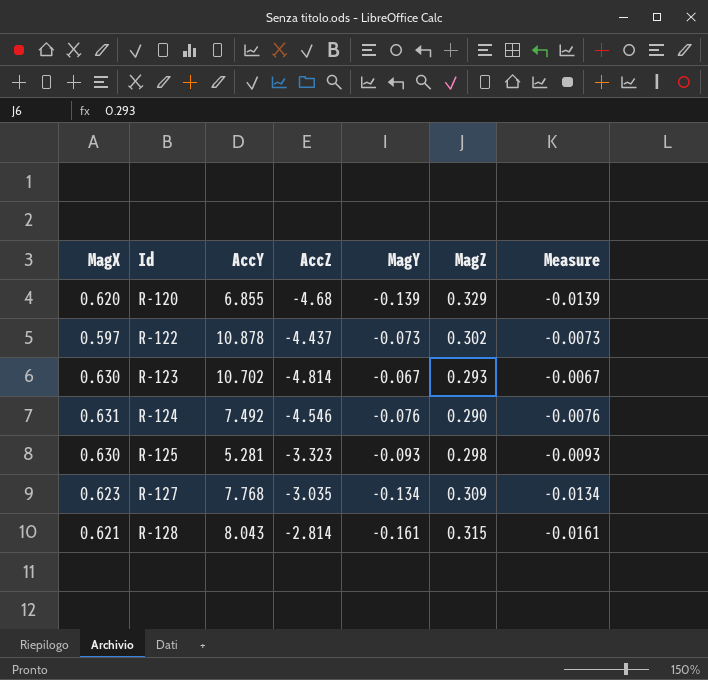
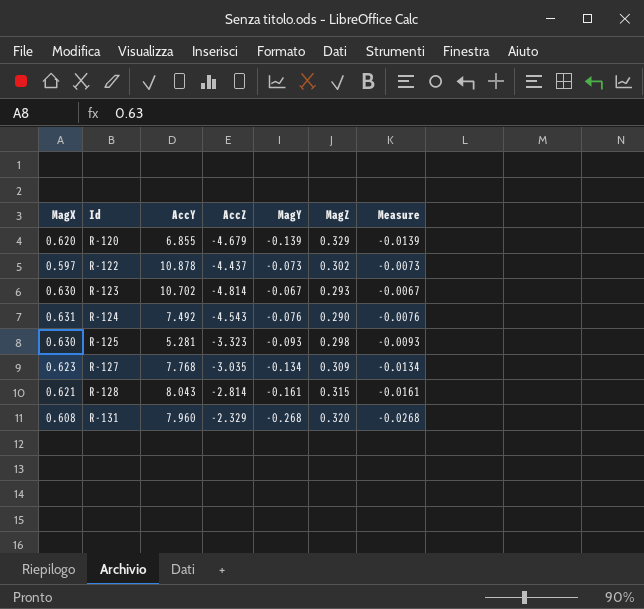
R-120 | AccZ: -4.68 -> -4.679
R-124 | AccZ: -4.546 -> -4.543
row R-131: none -> 0.608 | 7.960 | -2.329 | -0.268 | 0.320 | -0.0268

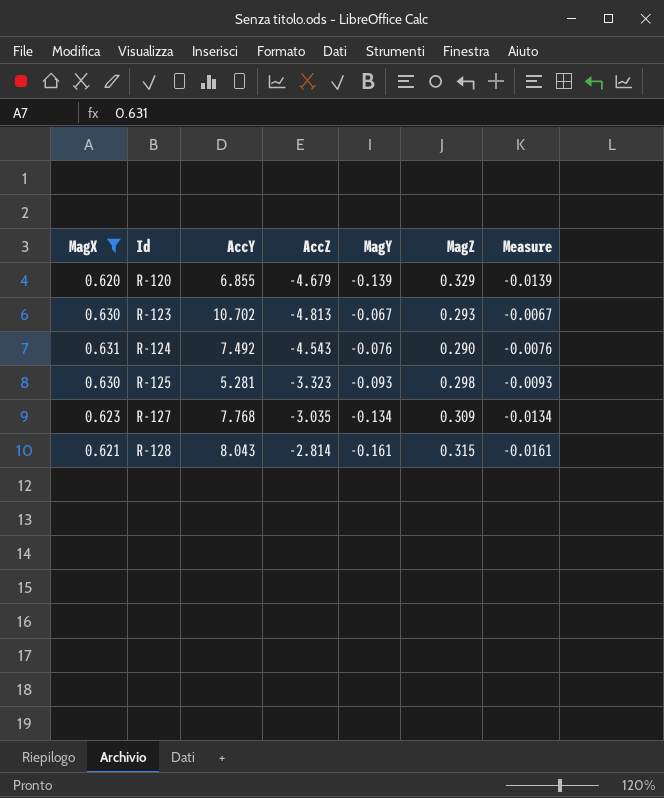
filter: none -> MagX >= 0.620
R-123 | AccZ: -4.814 -> -4.813

